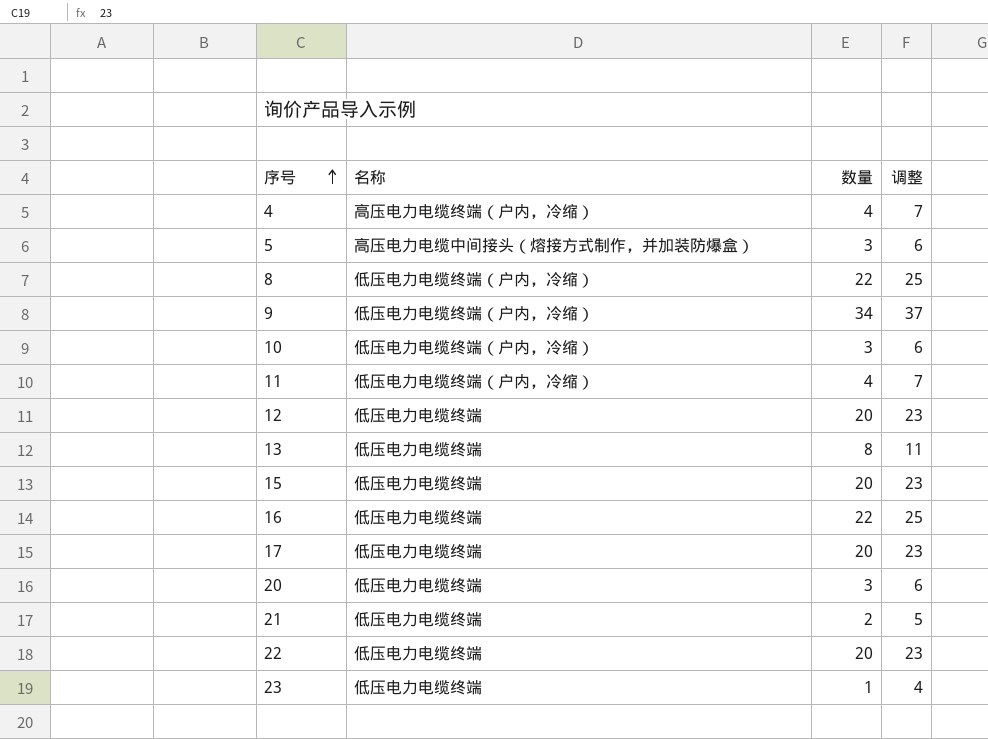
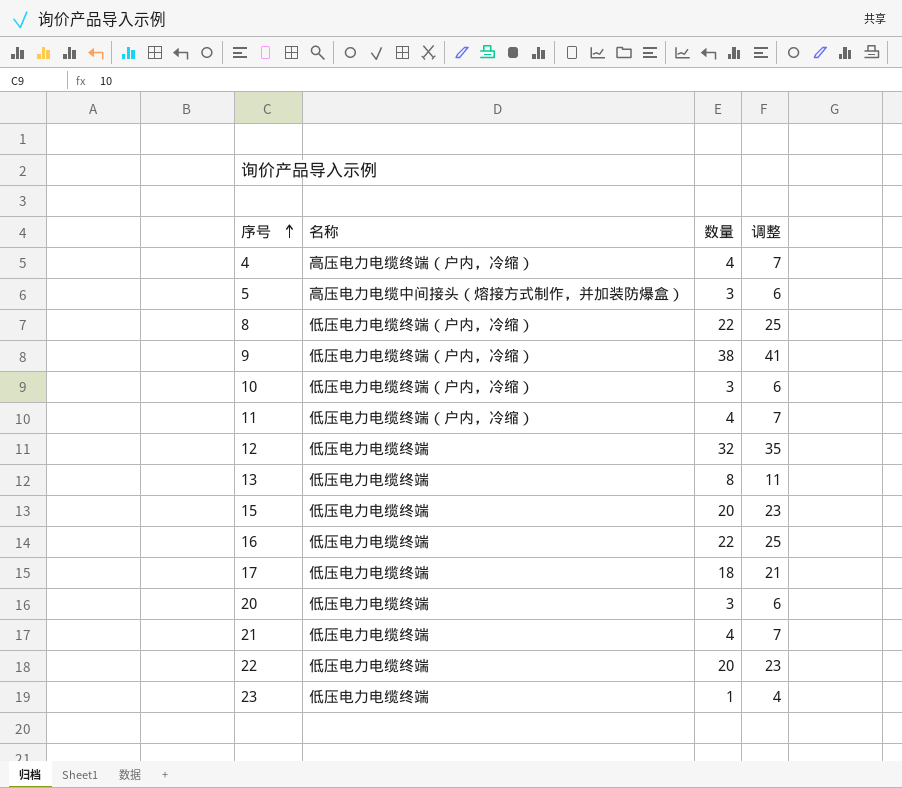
9 | 数量: 34 -> 38
9 | 调整: 37 -> 41
12 | 数量: 20 -> 32
12 | 调整: 23 -> 35
17 | 数量: 20 -> 18
17 | 调整: 23 -> 21
21 | 数量: 2 -> 4
21 | 调整: 5 -> 7

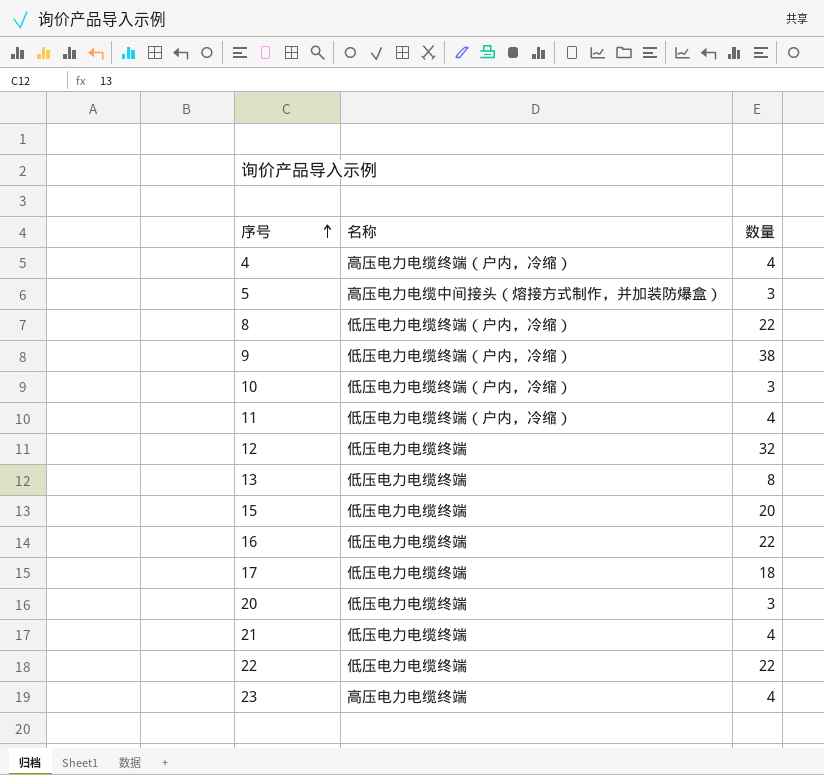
column 调整 | formula: [数量] + 3 -> none
22 | 数量: 20 -> 22
23 | 名称: 低压电力电缆终端 -> 高压电力电缆终端
23 | 数量: 1 -> 4

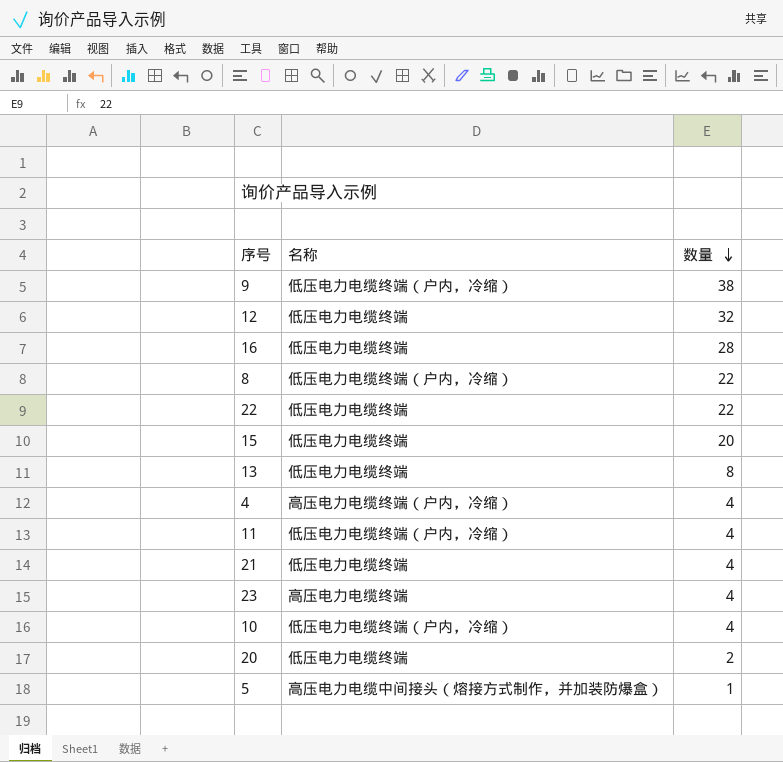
row order: 序号 ascending -> 数量 descending
row 17: 低压电力电缆终端 | 18 -> none
16 | 数量: 22 -> 28
10 | 数量: 3 -> 4
20 | 数量: 3 -> 2
5 | 数量: 3 -> 1

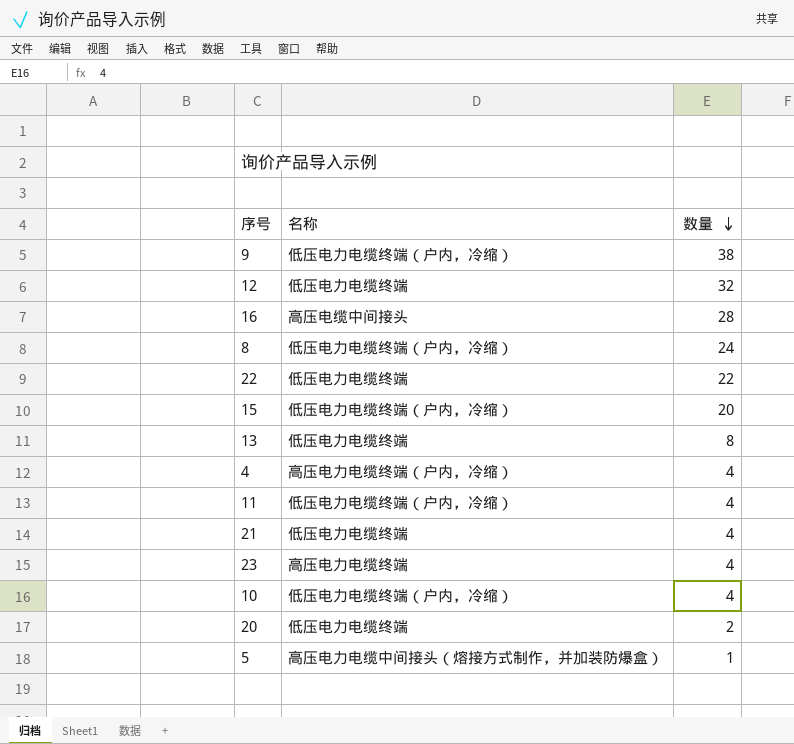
16 | 名称: 低压电力电缆终端 -> 高压电缆中间接头
8 | 数量: 22 -> 24
15 | 名称: 低压电力电缆终端 -> 低压电力电缆终端（户内，冷缩）

